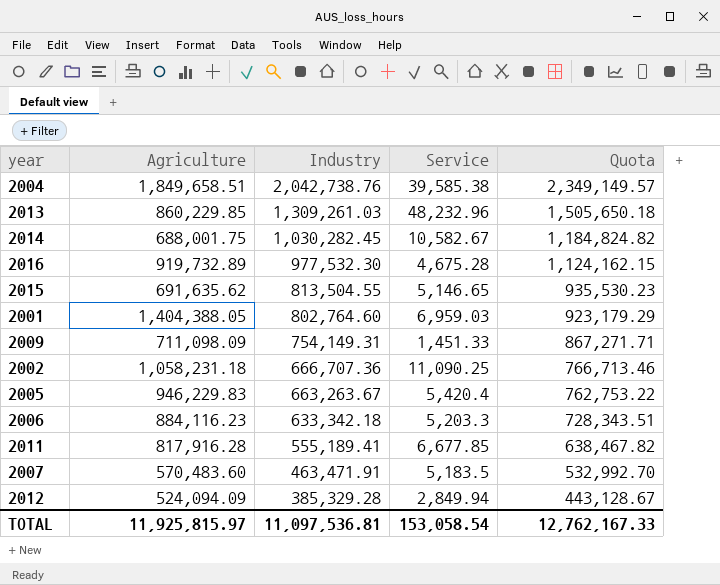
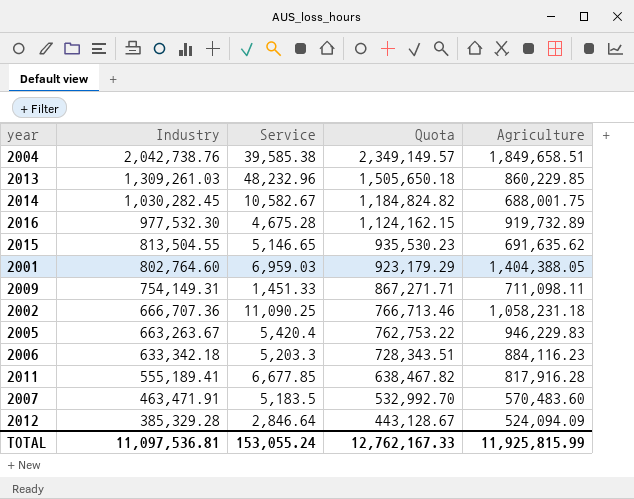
column Agriculture | position: 2 -> 5
2009 | Agriculture: 711,098.09 -> 711,098.11
2012 | Service: 2,849.94 -> 2,846.64
TOTAL | Service: 153,058.54 -> 153,055.24
TOTAL | Agriculture: 11,925,815.97 -> 11,925,815.99

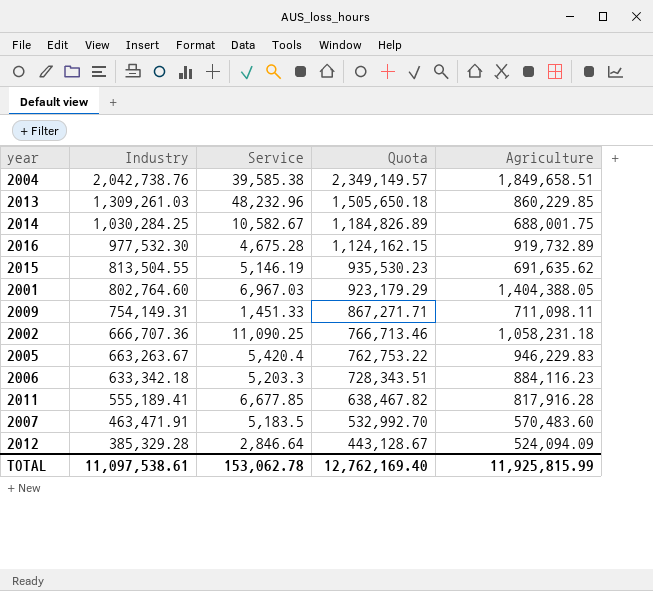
2014 | Industry: 1,030,282.45 -> 1,030,284.25
2014 | Quota: 1,184,824.82 -> 1,184,826.89
2015 | Service: 5,146.65 -> 5,146.19
2001 | Service: 6,959.03 -> 6,967.03
TOTAL | Industry: 11,097,536.81 -> 11,097,538.61
TOTAL | Service: 153,055.24 -> 153,062.78
TOTAL | Quota: 12,762,167.33 -> 12,762,169.40

